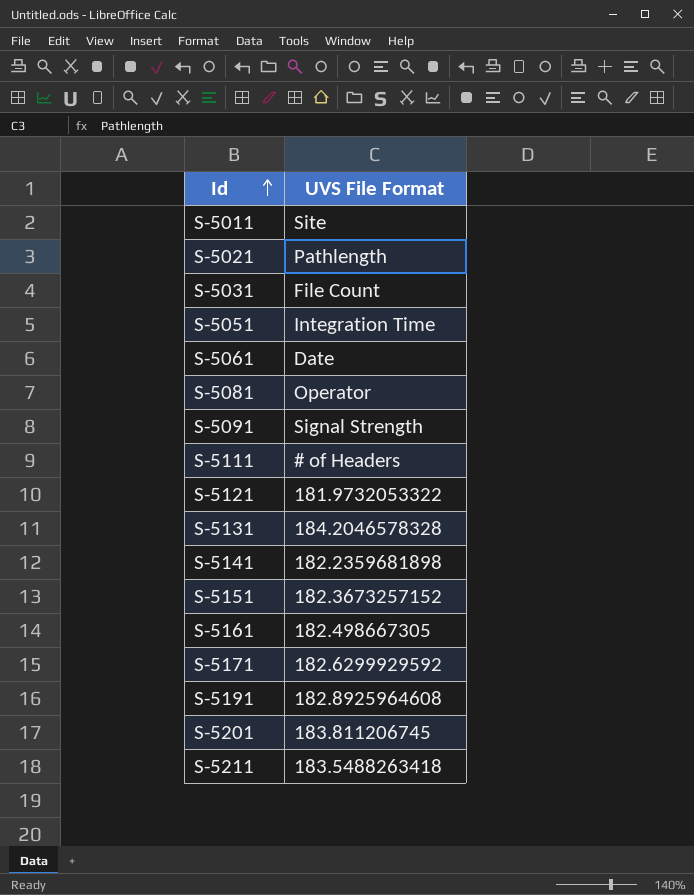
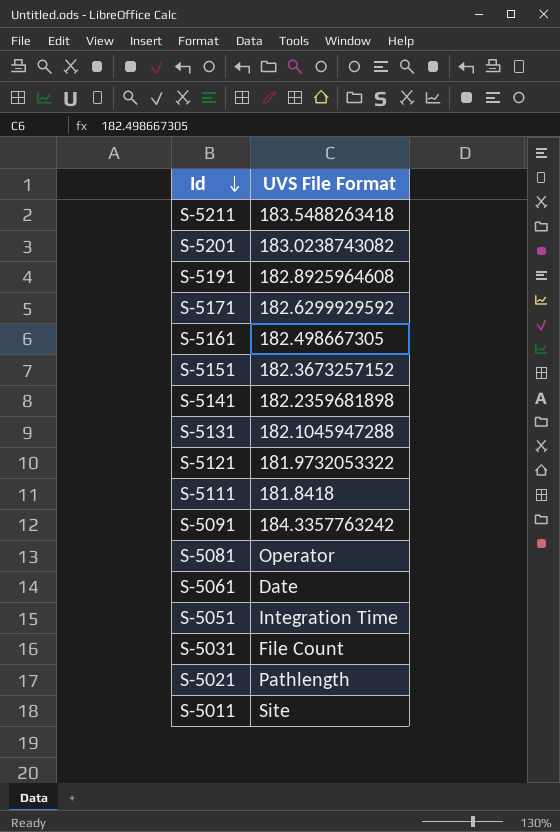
row order: Id ascending -> Id descending
S-5201 | UVS File Format: 183.811206745 -> 183.0238743082
S-5131 | UVS File Format: 184.2046578328 -> 182.1045947288
S-5111 | UVS File Format: # of Headers -> 181.8418
S-5091 | UVS File Format: Signal Strength -> 184.3357763242

